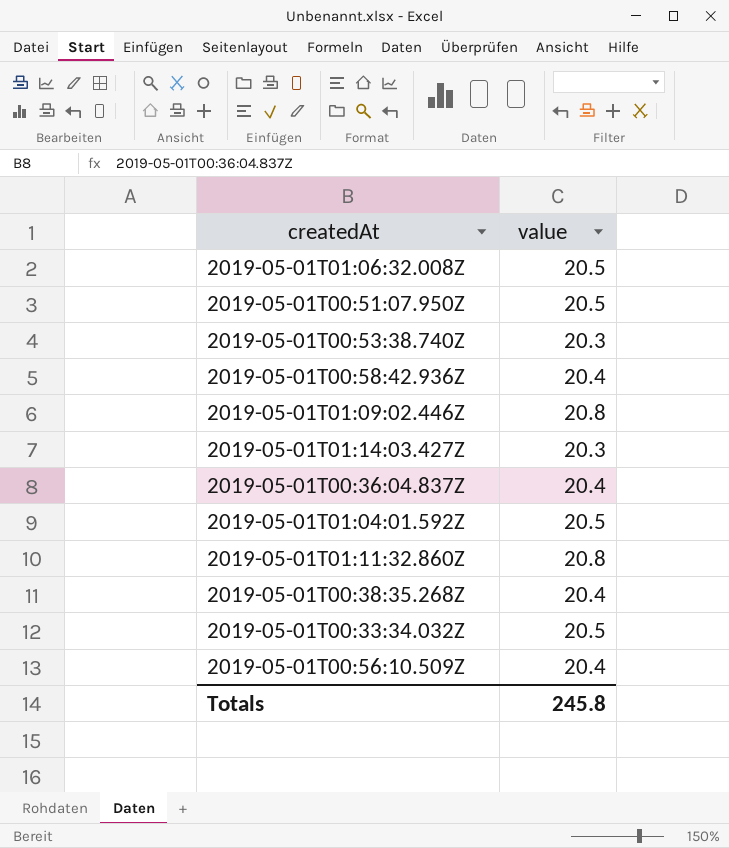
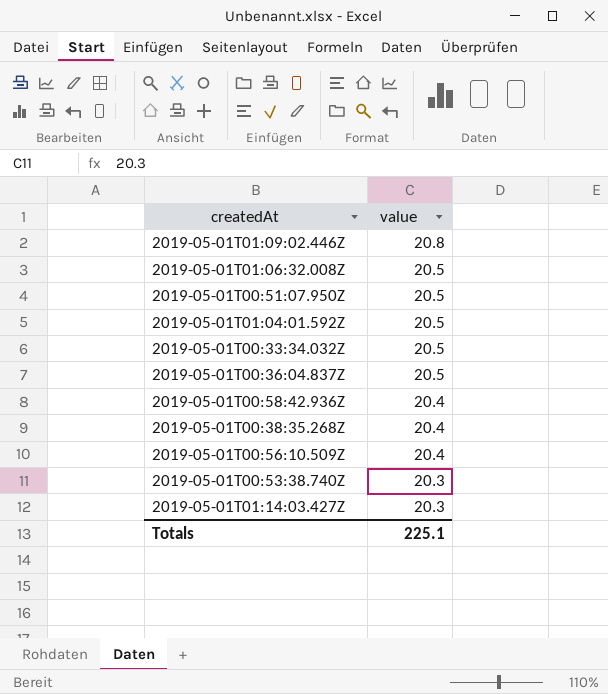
row order: none -> value descending
row 2019-05-01T01:11:32.860Z: 20.8 -> none
2019-05-01T00:36:04.837Z | value: 20.4 -> 20.5
Totals | value: 245.8 -> 225.1

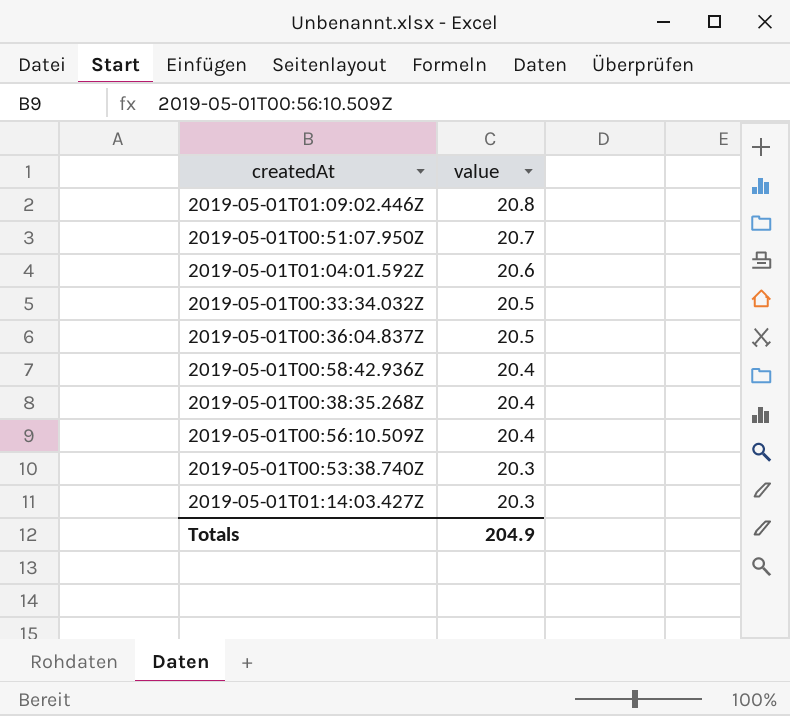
row 2019-05-01T01:06:32.008Z: 20.5 -> none
2019-05-01T00:51:07.950Z | value: 20.5 -> 20.7
2019-05-01T01:04:01.592Z | value: 20.5 -> 20.6
Totals | value: 225.1 -> 204.9

